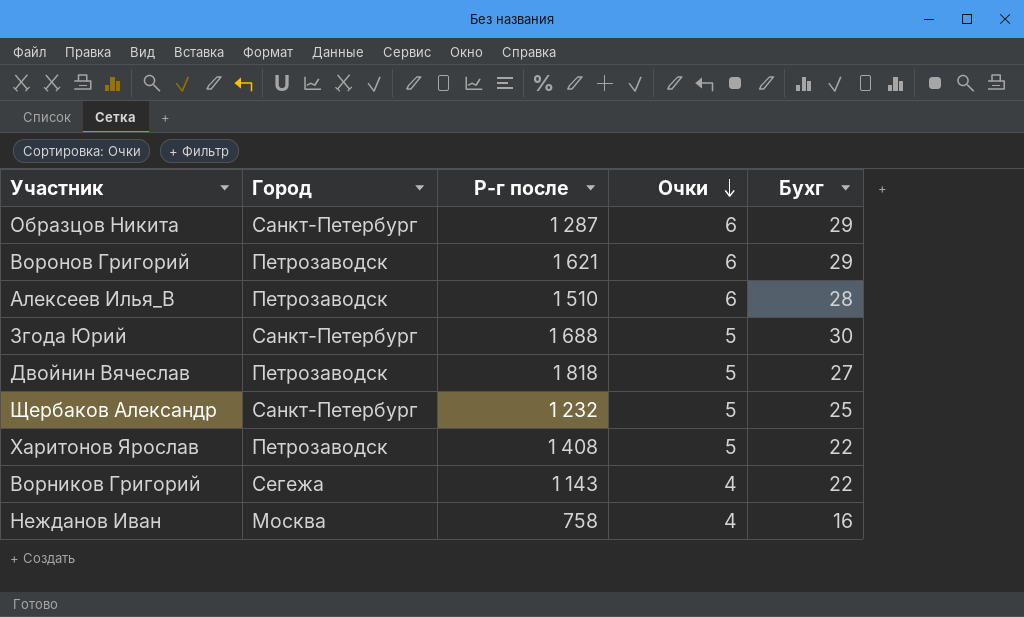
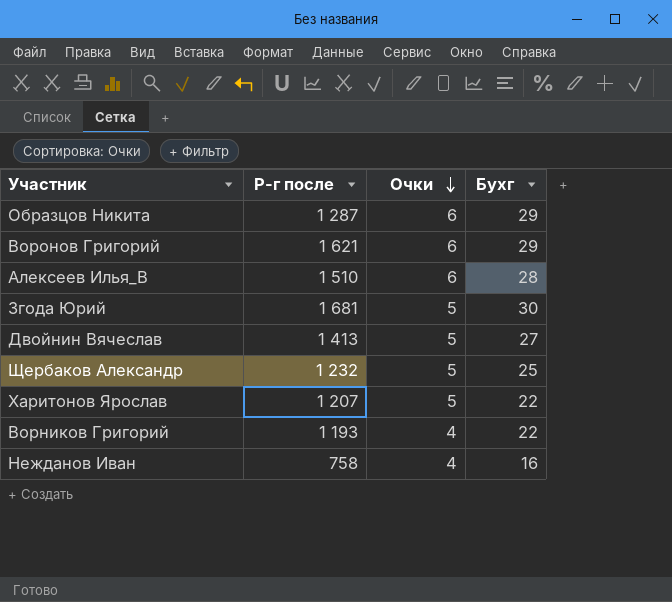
column Город | position: 2 -> none
Згода Юрий | Р-г после: 1 688 -> 1 681
Двойнин Вячеслав | Р-г после: 1 818 -> 1 413
Харитонов Ярослав | Р-г после: 1 408 -> 1 207
Ворников Григорий | Р-г после: 1 143 -> 1 193

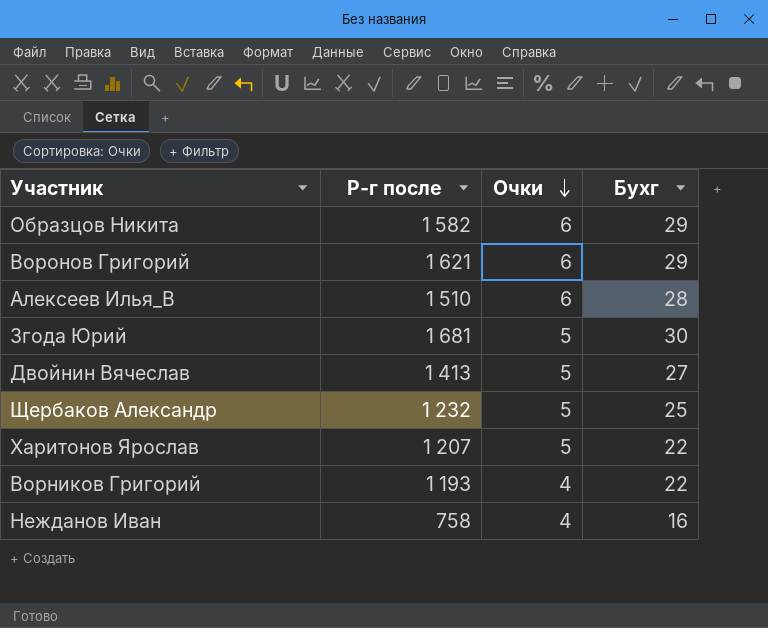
Образцов Никита | Р-г после: 1 287 -> 1 582

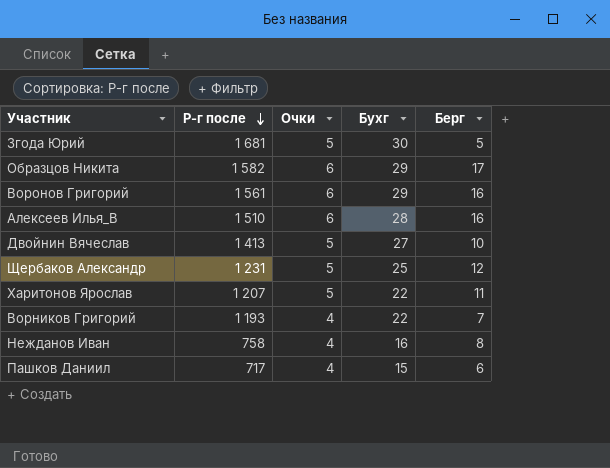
row order: Очки descending -> Р-г после descending
column Берг | position: none -> 5
Воронов Григорий | Р-г после: 1 621 -> 1 561
Щербаков Александр | Р-г после: 1 232 -> 1 231
row Пашков Даниил: none -> 717 | 4 | 15 | 6

